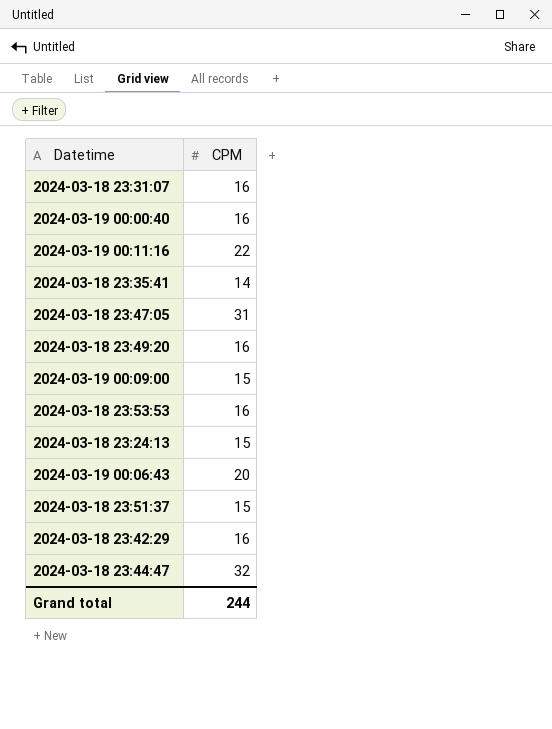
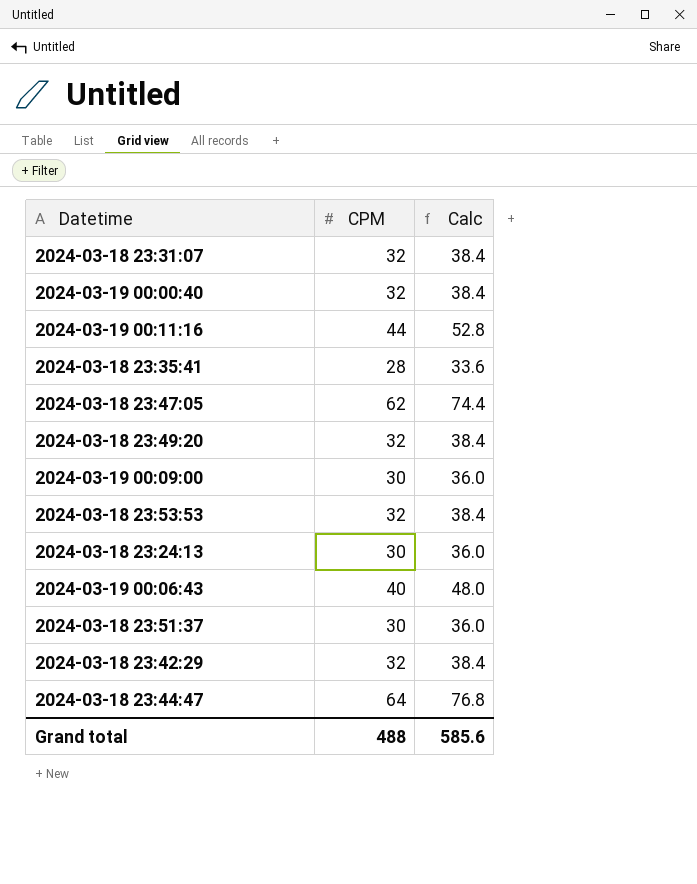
column Calc | formula: none -> [CPM] * 1.2
2024-03-18 23:31:07 | CPM: 16 -> 32
2024-03-19 00:00:40 | CPM: 16 -> 32
2024-03-19 00:11:16 | CPM: 22 -> 44
2024-03-18 23:35:41 | CPM: 14 -> 28
2024-03-18 23:47:05 | CPM: 31 -> 62
2024-03-18 23:49:20 | CPM: 16 -> 32
2024-03-19 00:09:00 | CPM: 15 -> 30
2024-03-18 23:53:53 | CPM: 16 -> 32
2024-03-18 23:24:13 | CPM: 15 -> 30
2024-03-19 00:06:43 | CPM: 20 -> 40
2024-03-18 23:51:37 | CPM: 15 -> 30
2024-03-18 23:42:29 | CPM: 16 -> 32
2024-03-18 23:44:47 | CPM: 32 -> 64
Grand total | CPM: 244 -> 488

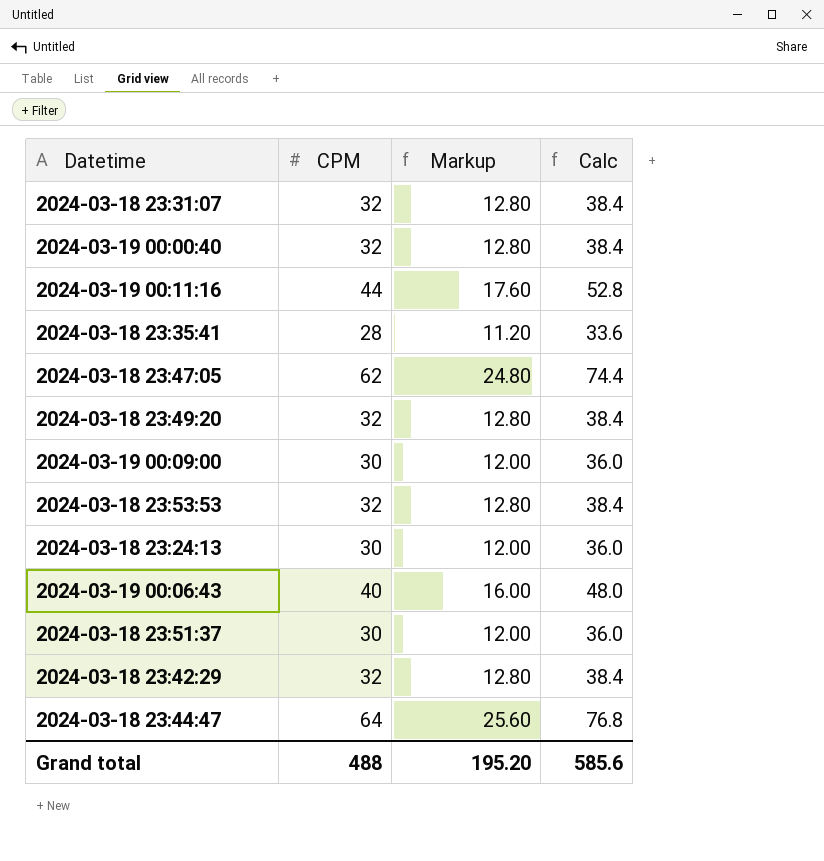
column Markup | formula: none -> [CPM] * 0.4

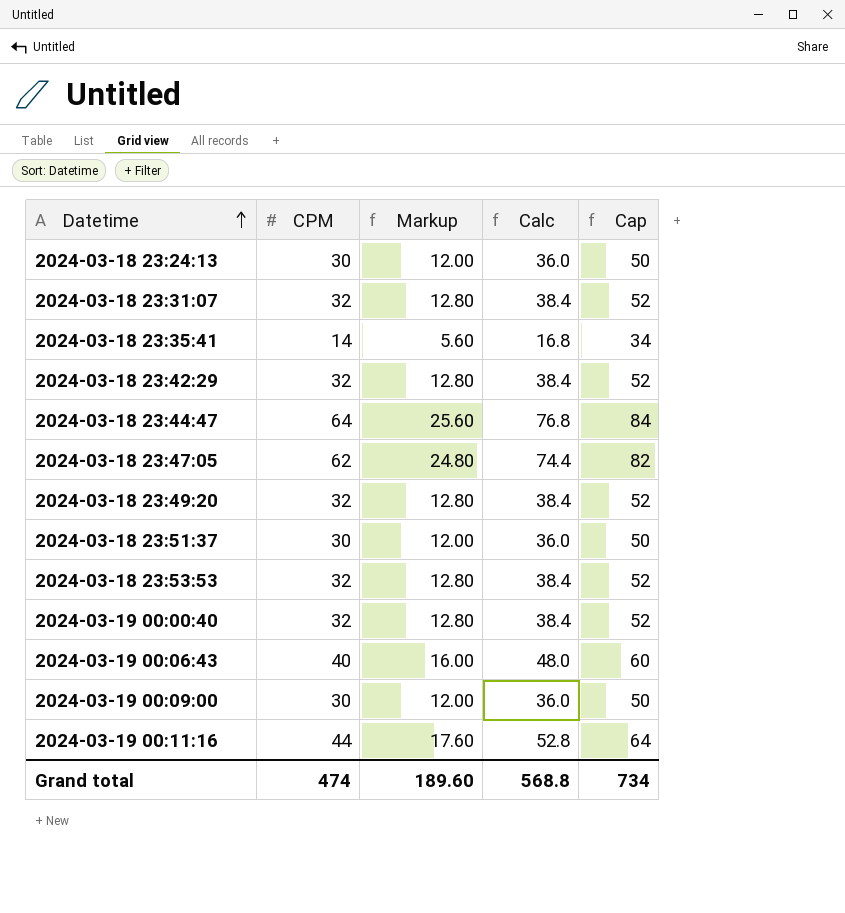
row order: none -> Datetime ascending
column Cap | formula: none -> [CPM] + 20
2024-03-18 23:35:41 | CPM: 28 -> 14
2024-03-18 23:35:41 | Markup: 11.20 -> 5.60
2024-03-18 23:35:41 | Calc: 33.6 -> 16.8
Grand total | CPM: 488 -> 474
Grand total | Markup: 195.20 -> 189.60
Grand total | Calc: 585.6 -> 568.8

